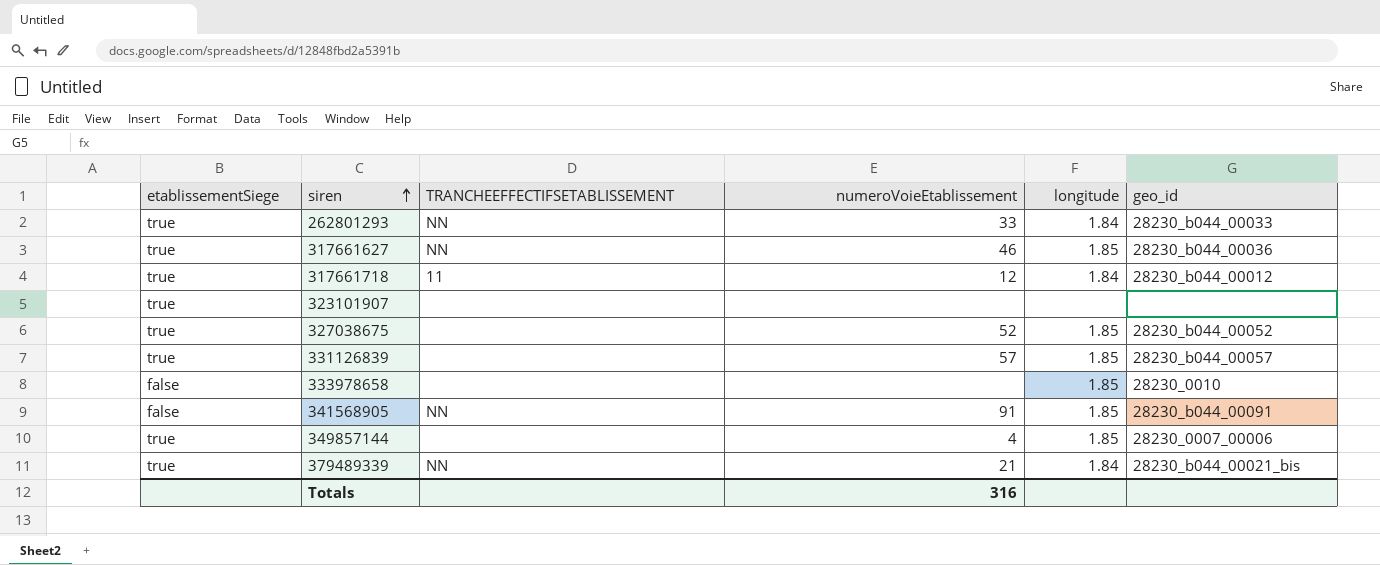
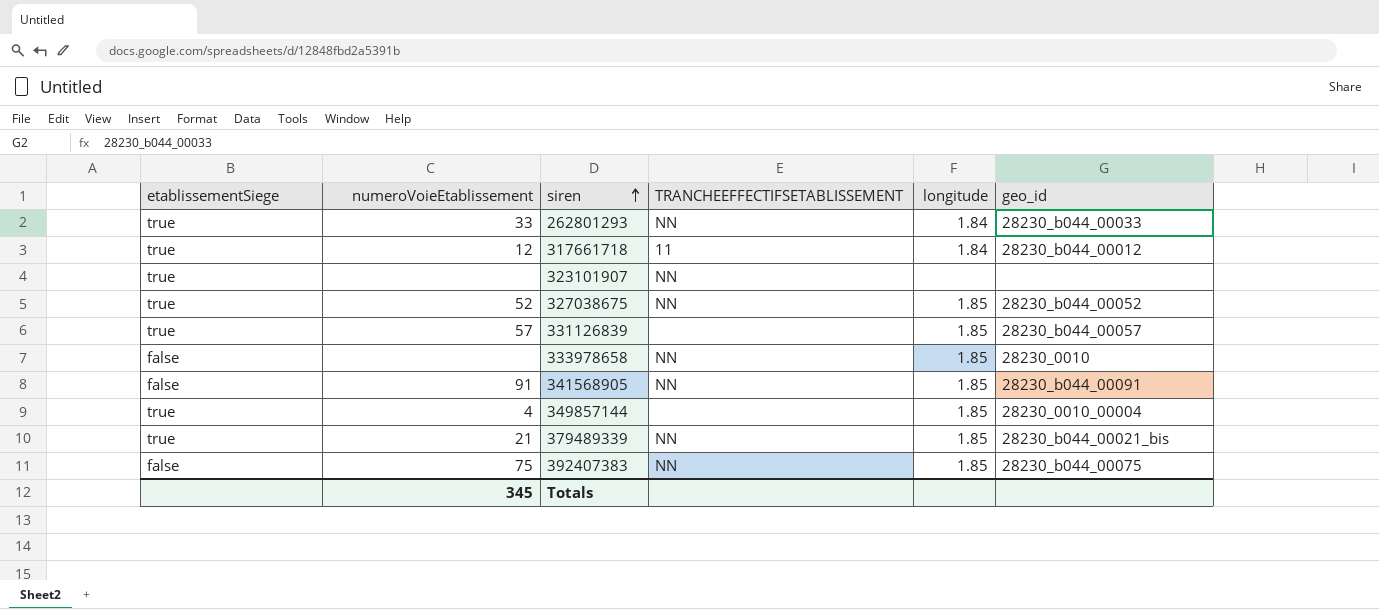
column numeroVoieEtablissement | position: 4 -> 2
row 317661627: true | NN | 46 | 1.85 | 28230_b044_00036 -> none
323101907 | TRANCHEEFFECTIFSETABLISSEMENT: none -> NN
327038675 | TRANCHEEFFECTIFSETABLISSEMENT: none -> NN
333978658 | TRANCHEEFFECTIFSETABLISSEMENT: none -> NN
349857144 | geo_id: 28230_0007_00006 -> 28230_0010_00004
379489339 | longitude: 1.84 -> 1.85
row 392407383: none -> false | 75 | NN | 1.85 | 28230_b044_00075
Totals | numeroVoieEtablissement: 316 -> 345

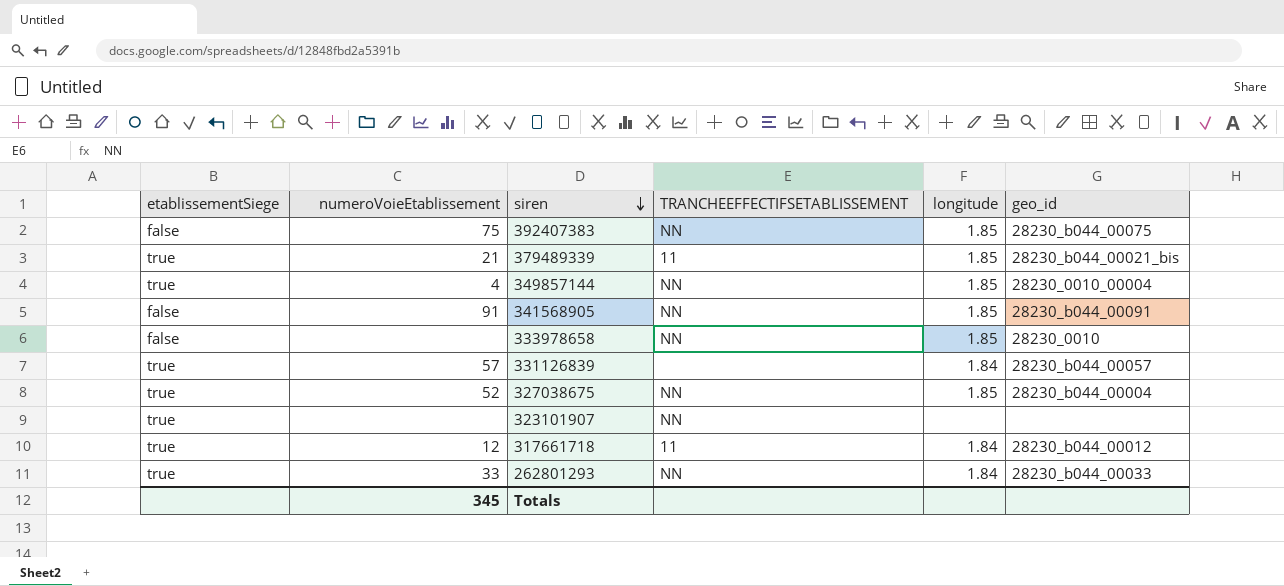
row order: siren ascending -> siren descending
379489339 | TRANCHEEFFECTIFSETABLISSEMENT: NN -> 11
349857144 | TRANCHEEFFECTIFSETABLISSEMENT: none -> NN
331126839 | longitude: 1.85 -> 1.84
327038675 | geo_id: 28230_b044_00052 -> 28230_b044_00004

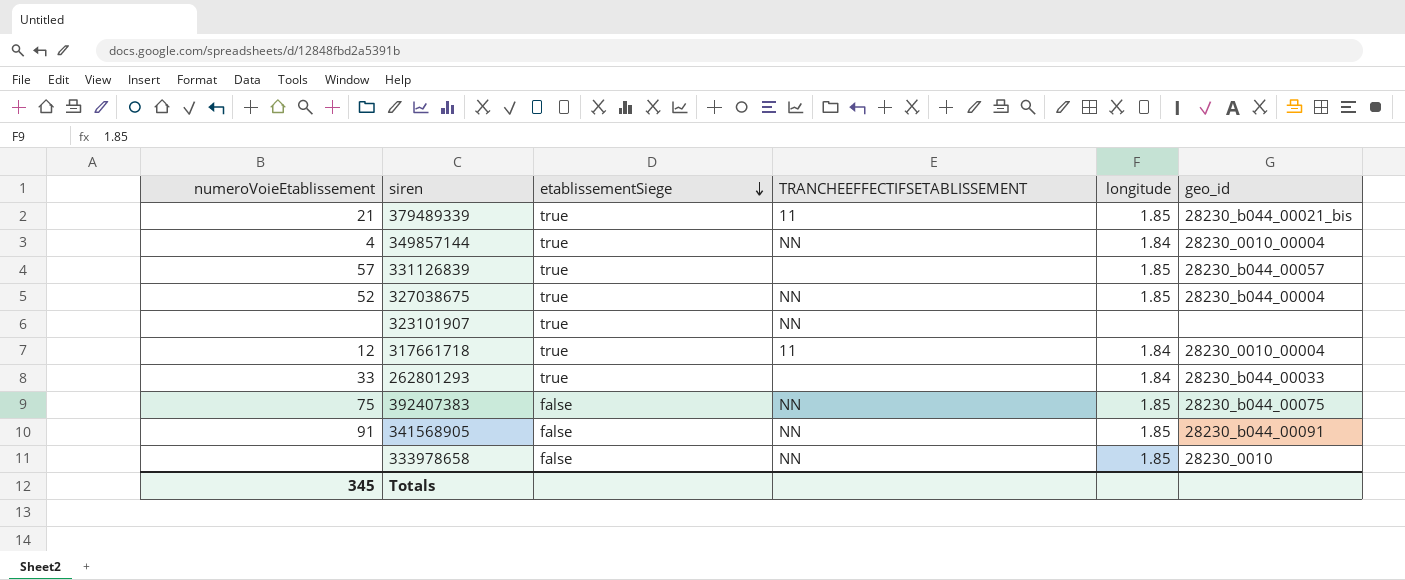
row order: siren descending -> etablissementSiege descending
column etablissementSiege | position: 1 -> 3
349857144 | longitude: 1.85 -> 1.84
331126839 | longitude: 1.84 -> 1.85
317661718 | geo_id: 28230_b044_00012 -> 28230_0010_00004
262801293 | TRANCHEEFFECTIFSETABLISSEMENT: NN -> none

